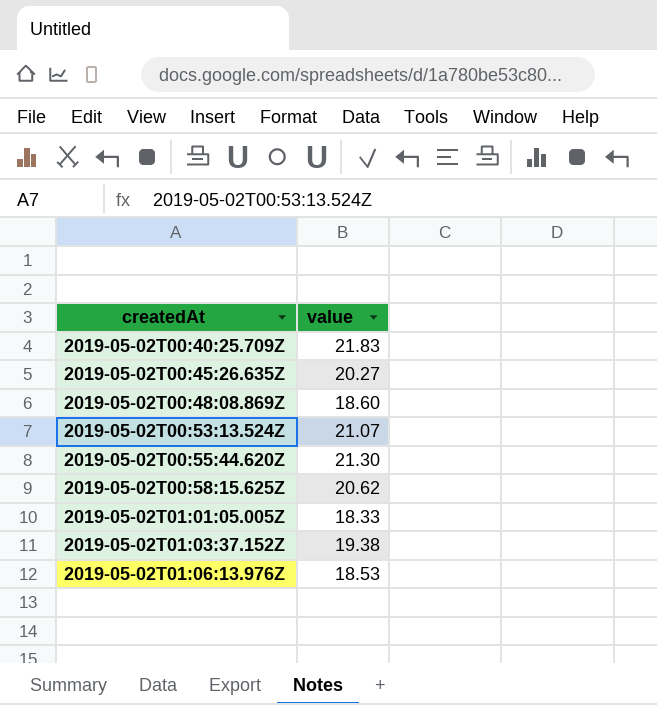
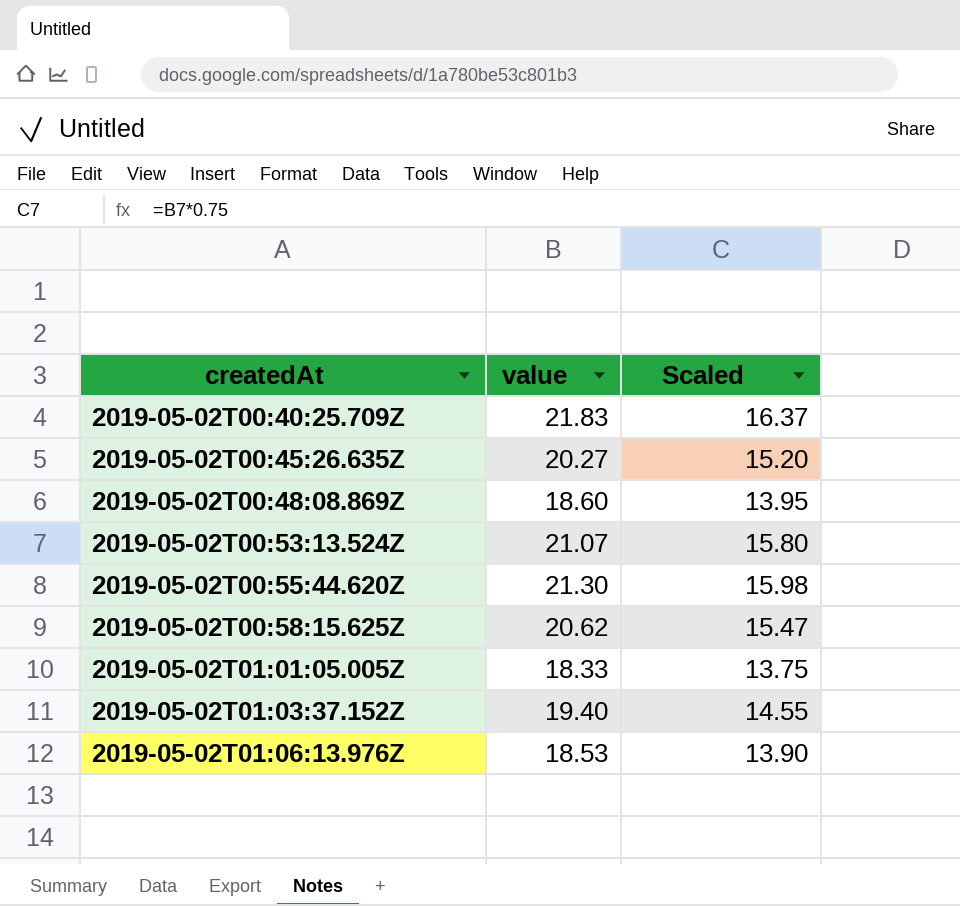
column Scaled | formula: none -> [value] * 0.75
2019-05-02T01:03:37.152Z | value: 19.38 -> 19.40

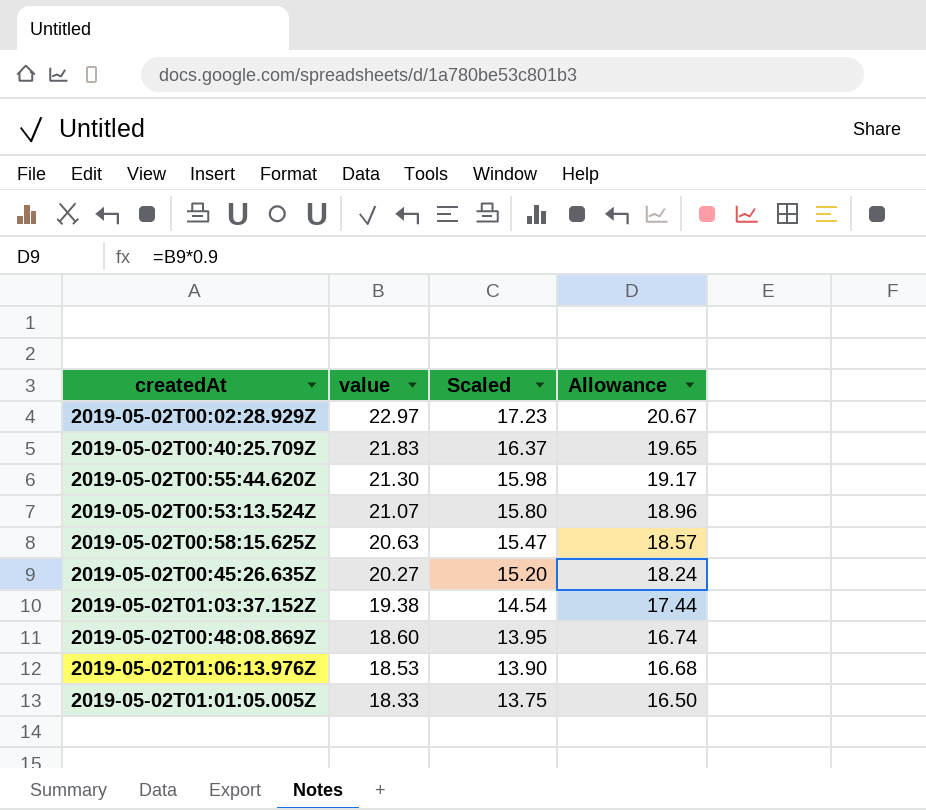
row order: createdAt ascending -> value descending
column Allowance | formula: none -> [value] * 0.9
row 2019-05-02T00:02:28.929Z: none -> 22.97 | 17.23 | 20.67
2019-05-02T00:58:15.625Z | value: 20.62 -> 20.63
2019-05-02T01:03:37.152Z | value: 19.40 -> 19.38
2019-05-02T01:03:37.152Z | Scaled: 14.55 -> 14.54

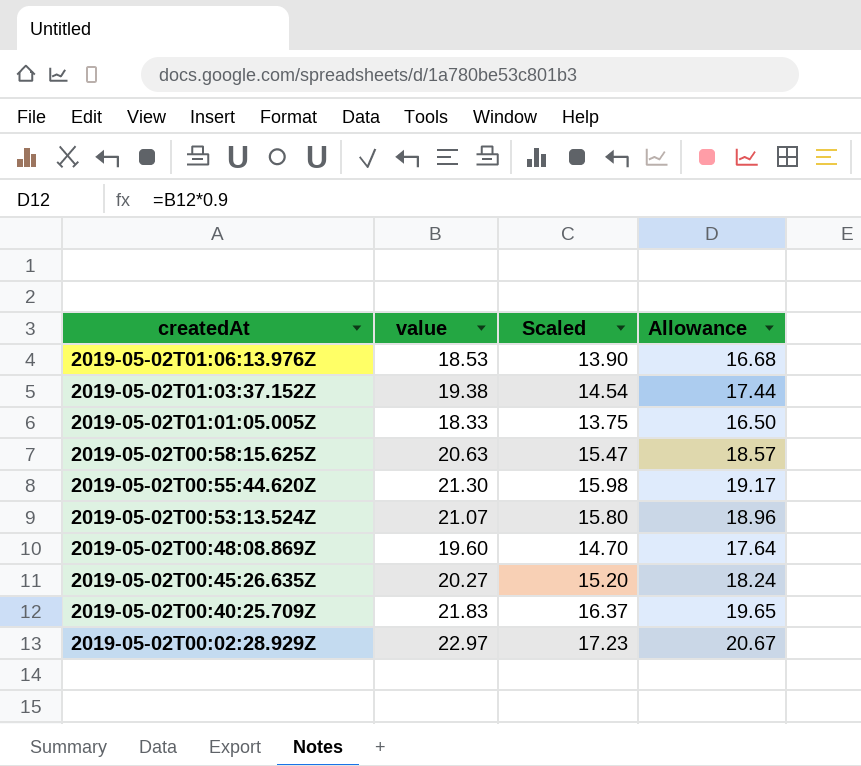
row order: value descending -> createdAt descending
2019-05-02T00:48:08.869Z | value: 18.60 -> 19.60
2019-05-02T00:48:08.869Z | Scaled: 13.95 -> 14.70
2019-05-02T00:48:08.869Z | Allowance: 16.74 -> 17.64

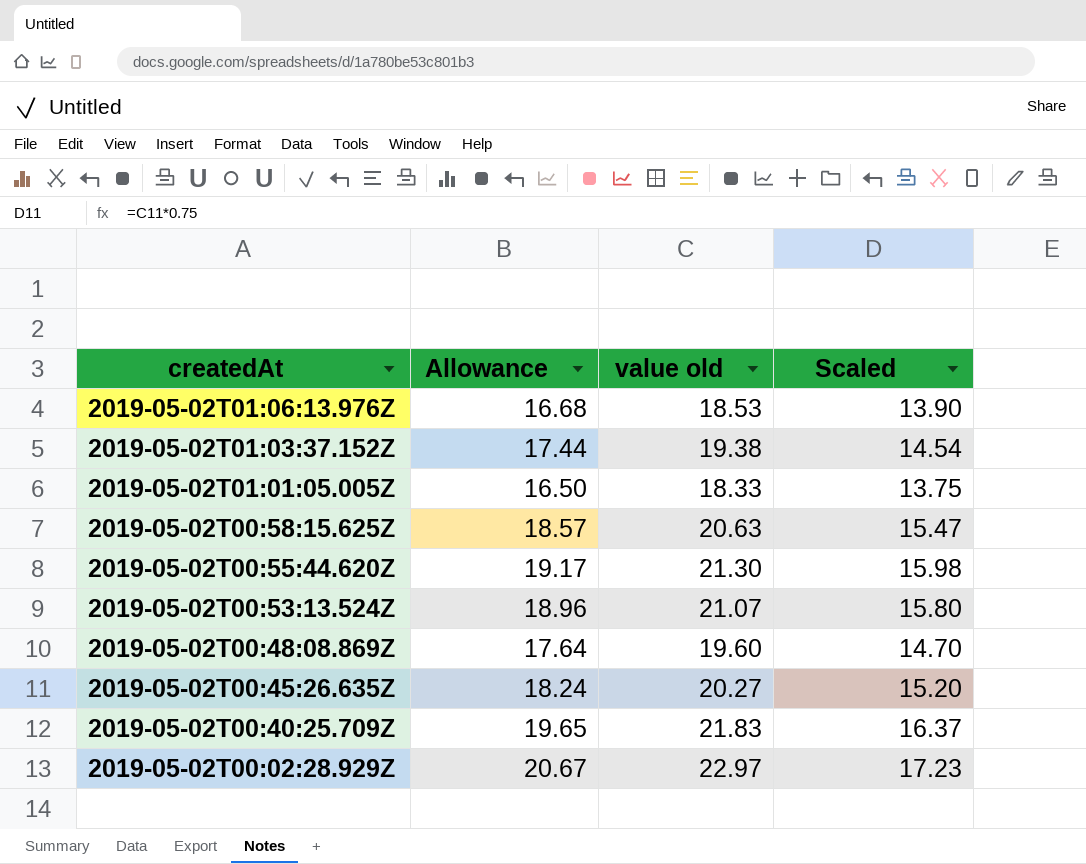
column Allowance | position: 4 -> 2
column name: value -> value old

